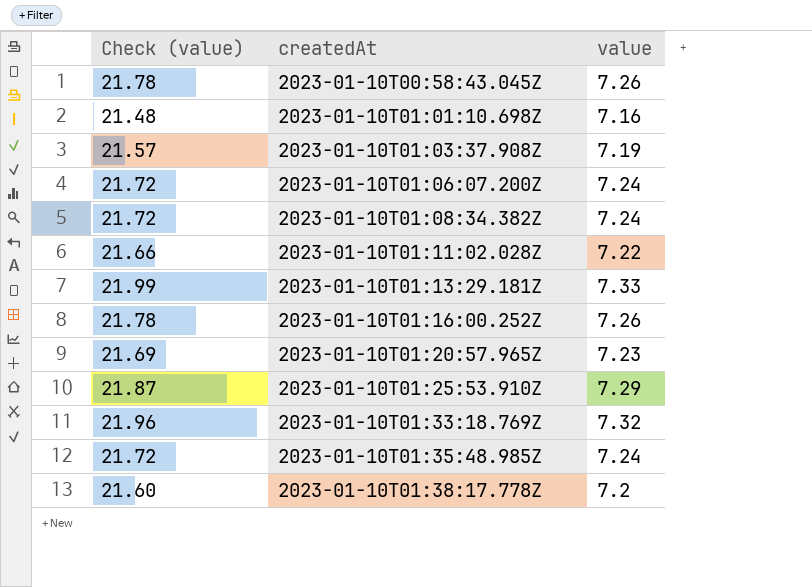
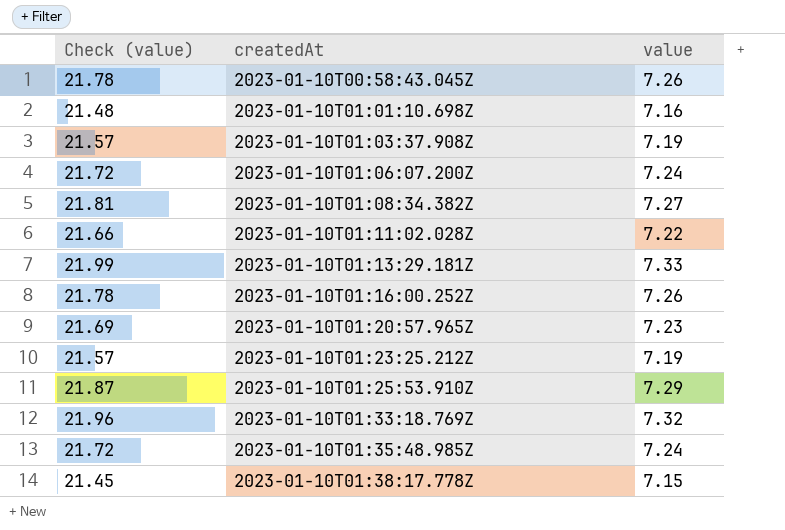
2023-01-10T01:08:34.382Z | Check (value): 21.72 -> 21.81
2023-01-10T01:08:34.382Z | value: 7.24 -> 7.27
row 2023-01-10T01:23:25.212Z: none -> 21.57 | 7.19
2023-01-10T01:38:17.778Z | Check (value): 21.60 -> 21.45
2023-01-10T01:38:17.778Z | value: 7.2 -> 7.15

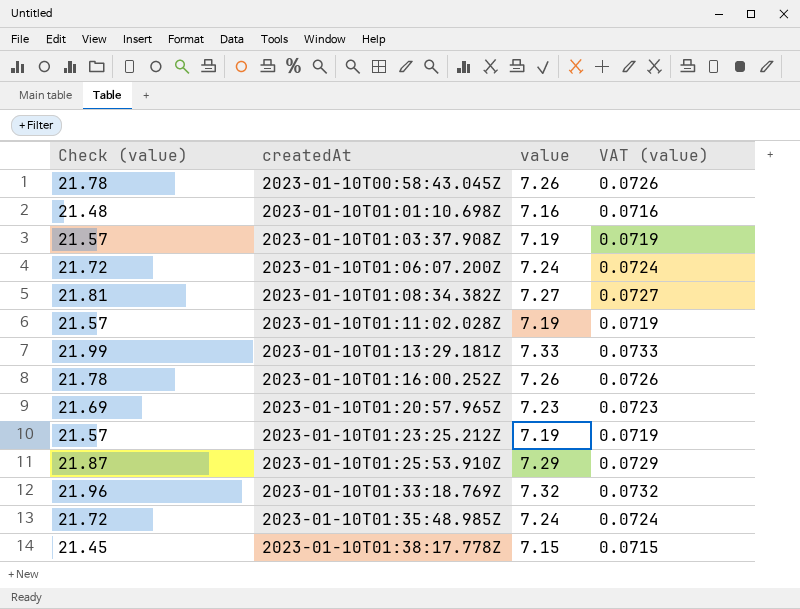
column VAT (value) | formula: none -> [value] * 0.01
2023-01-10T01:11:02.028Z | Check (value): 21.66 -> 21.57
2023-01-10T01:11:02.028Z | value: 7.22 -> 7.19

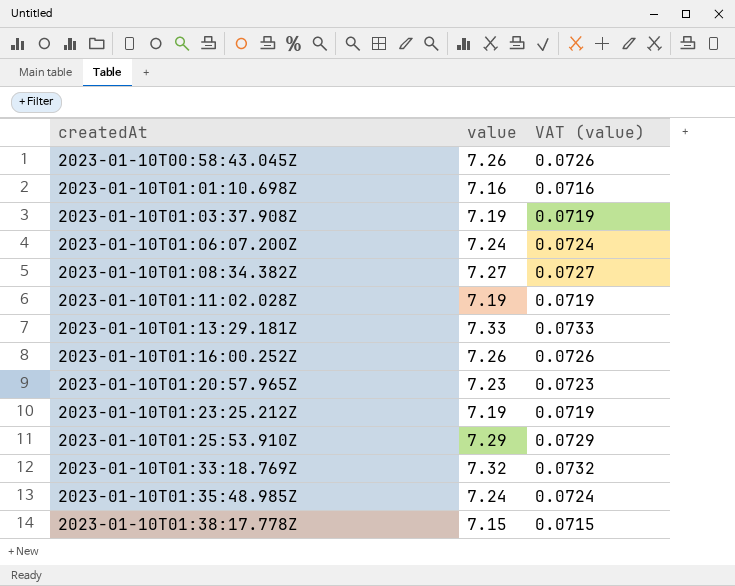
column Check (value) | formula: [value] * 3 -> none

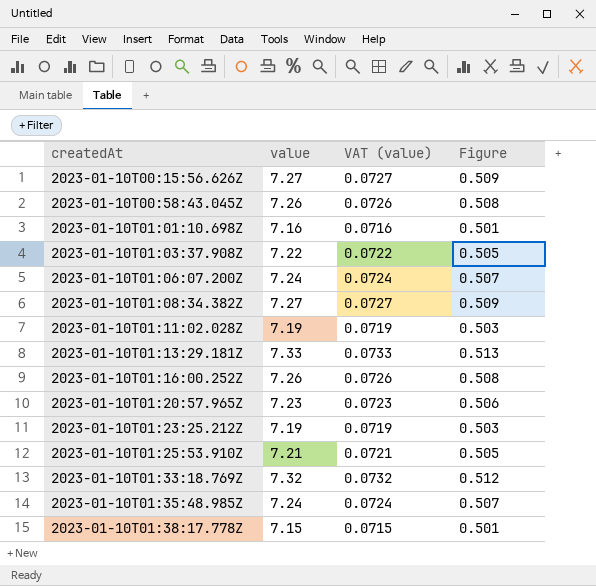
column Figure | formula: none -> [value] * 0.07
row 2023-01-10T00:15:56.626Z: none -> 7.27 | 0.0727 | 0.509
2023-01-10T01:03:37.908Z | value: 7.19 -> 7.22
2023-01-10T01:03:37.908Z | VAT (value): 0.0719 -> 0.0722
2023-01-10T01:25:53.910Z | value: 7.29 -> 7.21
2023-01-10T01:25:53.910Z | VAT (value): 0.0729 -> 0.0721

